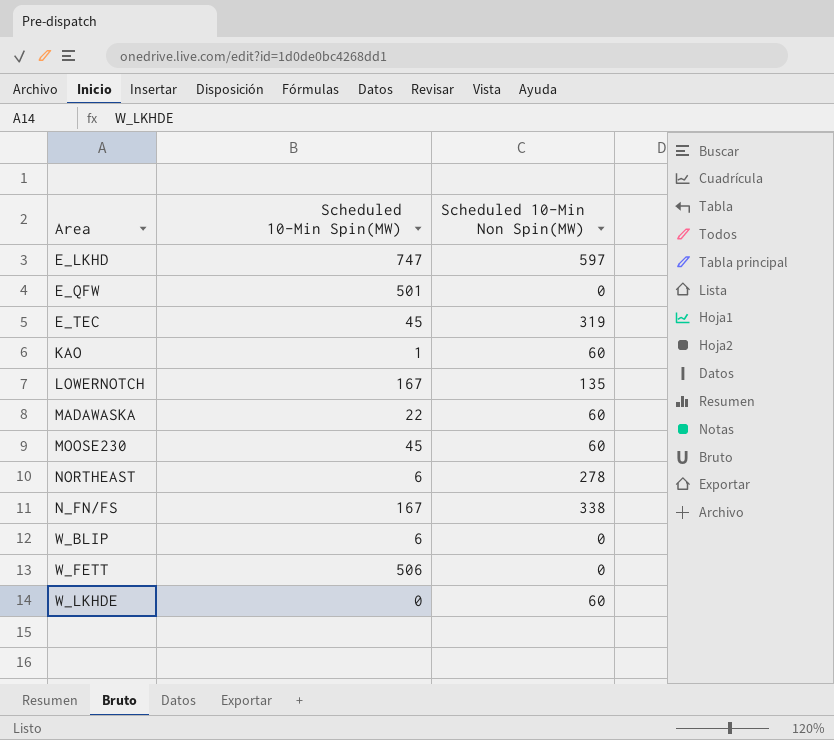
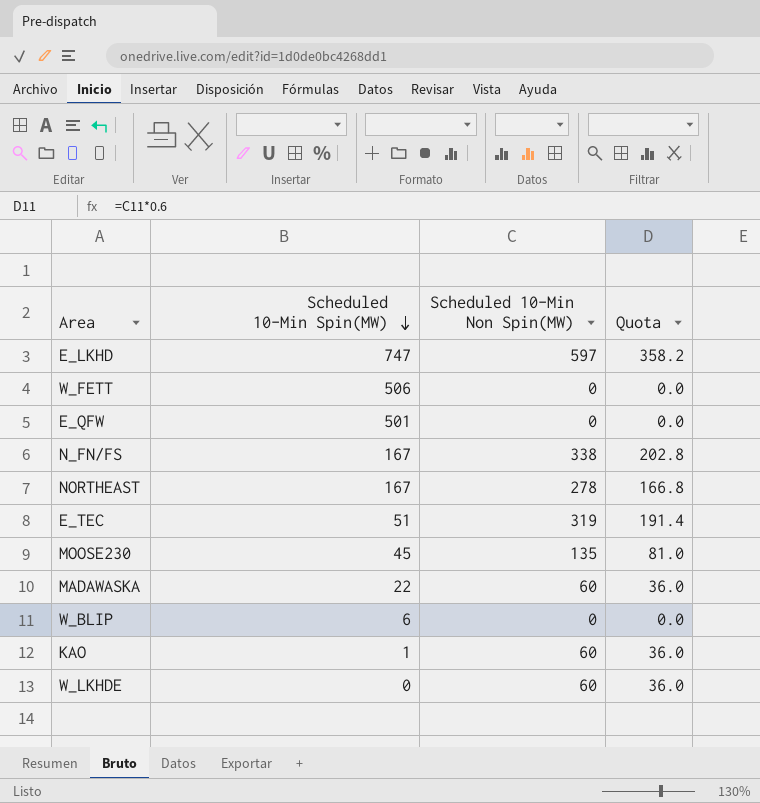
row order: none -> Scheduled 10-Min Spin(MW) descending
column Quota | formula: none -> [Scheduled 10-Min Non Spin(MW)] * 0.6
row LOWERNOTCH: 167 | 135 -> none
NORTHEAST | Scheduled 10-Min Spin(MW): 6 -> 167
E_TEC | Scheduled 10-Min Spin(MW): 45 -> 51
MOOSE230 | Scheduled 10-Min Non Spin(MW): 60 -> 135

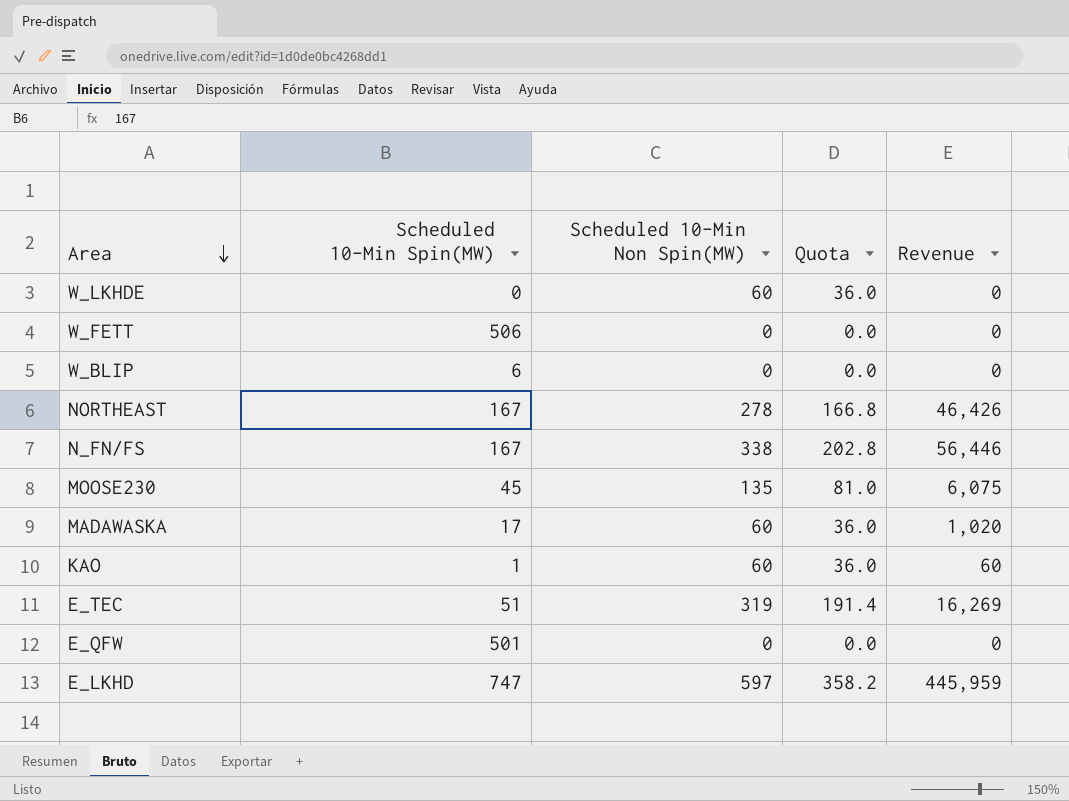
row order: Scheduled 10-Min Spin(MW) descending -> Area descending
column Revenue | formula: none -> [Scheduled 10-Min Spin(MW)] * [Scheduled 10-Min Non Spin(MW)]
MADAWASKA | Scheduled 10-Min Spin(MW): 22 -> 17

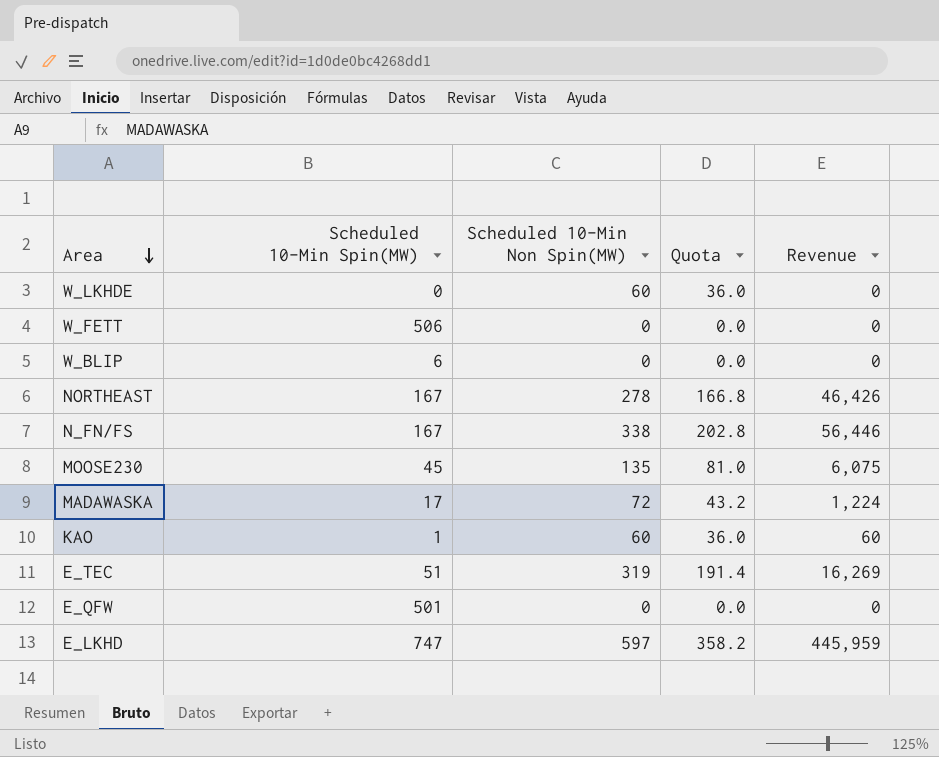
MADAWASKA | Scheduled 10-Min Non Spin(MW): 60 -> 72
MADAWASKA | Quota: 36.0 -> 43.2
MADAWASKA | Revenue: 1,020 -> 1,224

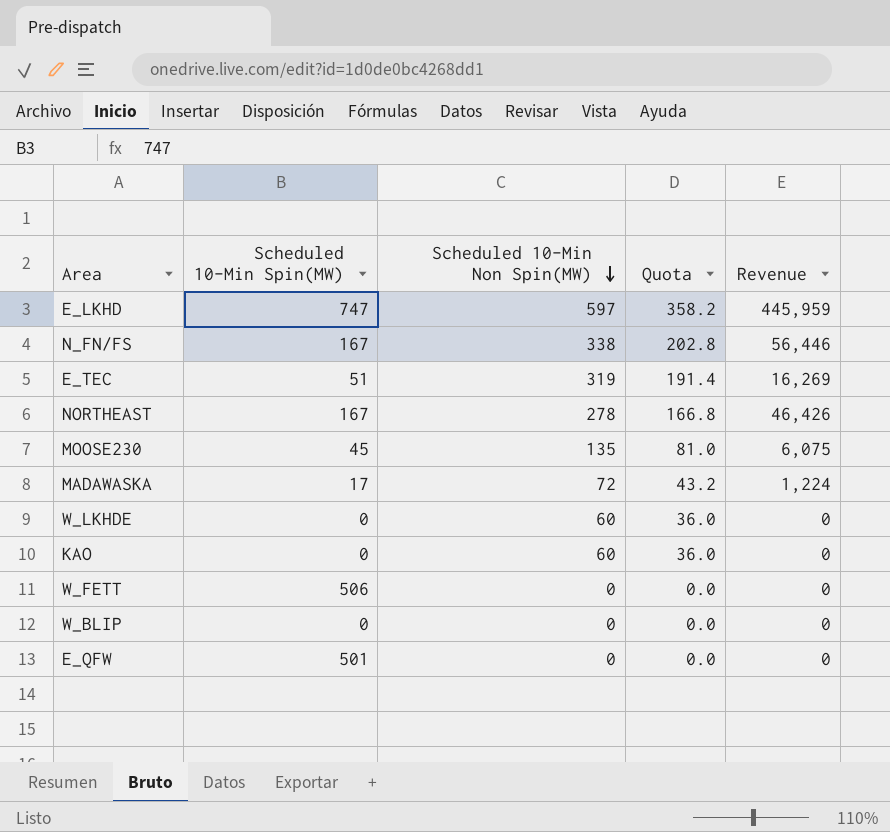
row order: Area descending -> Scheduled 10-Min Non Spin(MW) descending
KAO | Scheduled 10-Min Spin(MW): 1 -> 0
KAO | Revenue: 60 -> 0
W_BLIP | Scheduled 10-Min Spin(MW): 6 -> 0

